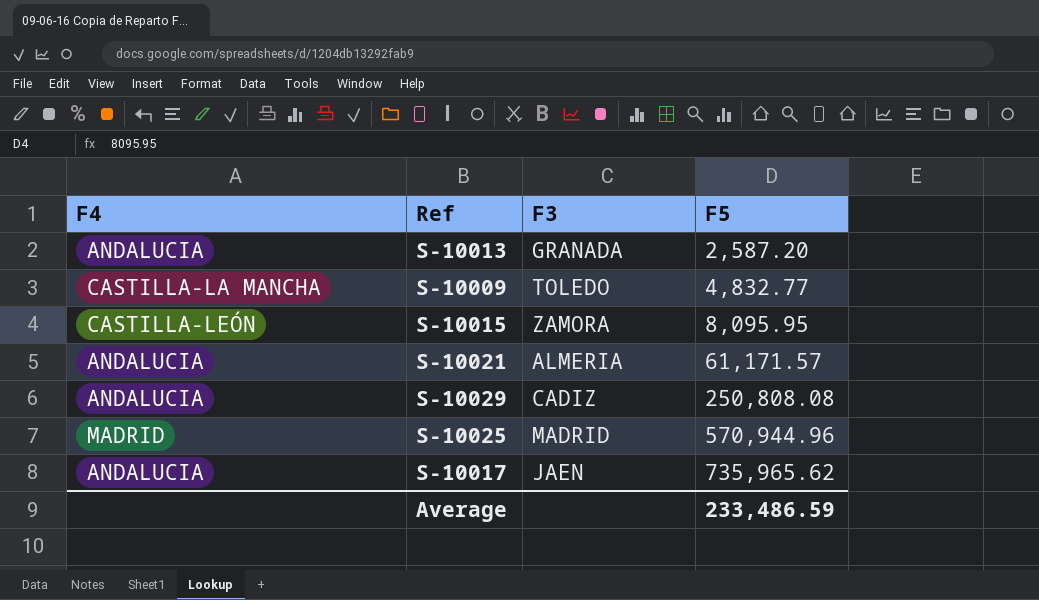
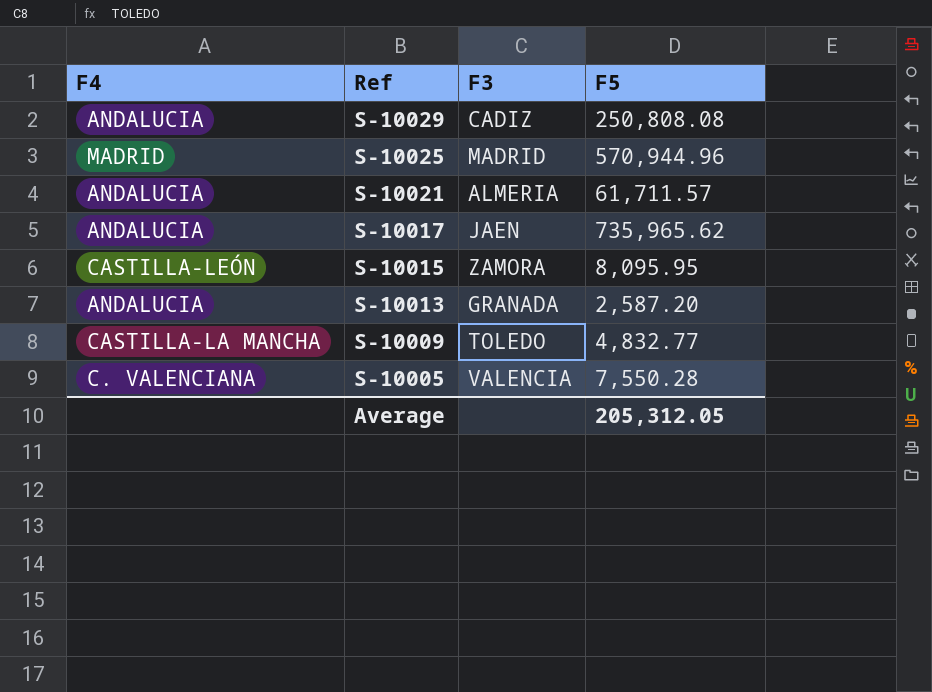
row order: F5 ascending -> Ref descending
S-10021 | F5: 61,171.57 -> 61,711.57
row S-10005: none -> C. VALENCIANA | VALENCIA | 7,550.28
Average | F5: 233,486.59 -> 205,312.05

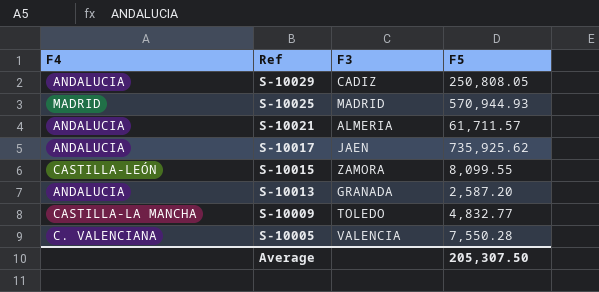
S-10029 | F5: 250,808.08 -> 250,808.05
S-10025 | F5: 570,944.96 -> 570,944.93
S-10017 | F5: 735,965.62 -> 735,925.62
S-10015 | F5: 8,095.95 -> 8,099.55
Average | F5: 205,312.05 -> 205,307.50

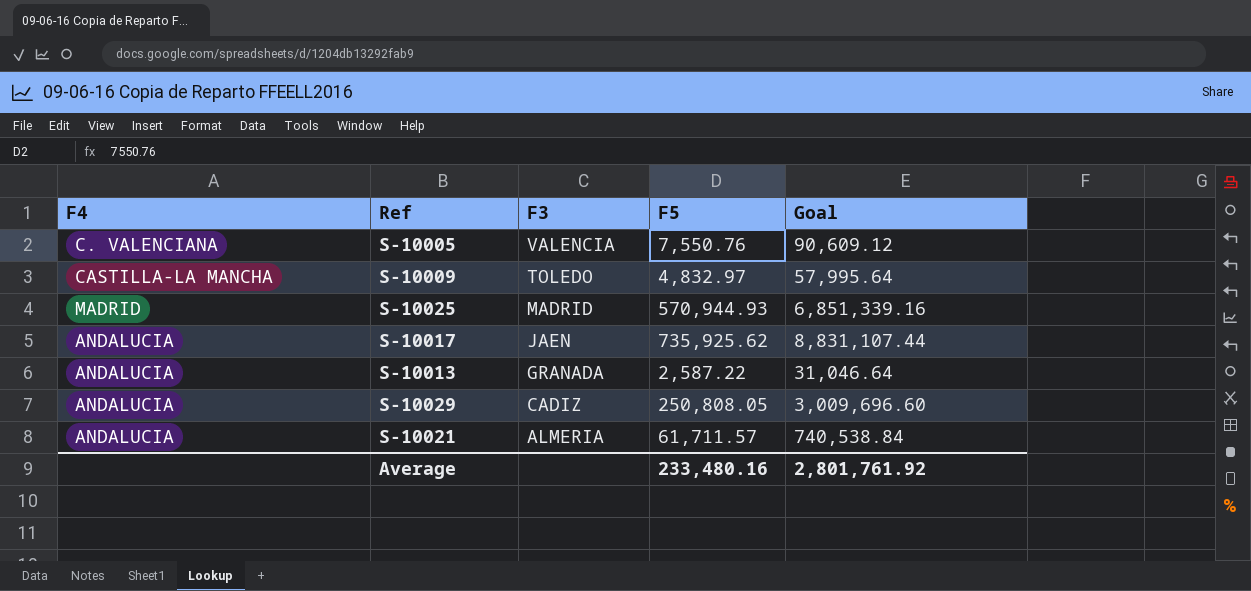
row order: Ref descending -> F3 descending
column Goal | formula: none -> [F5] * 12
row S-10015: CASTILLA-LEÓN | ZAMORA | 8,099.55 -> none
S-10005 | F5: 7,550.28 -> 7,550.76
S-10009 | F5: 4,832.77 -> 4,832.97
S-10013 | F5: 2,587.20 -> 2,587.22
Average | F5: 205,307.50 -> 233,480.16

